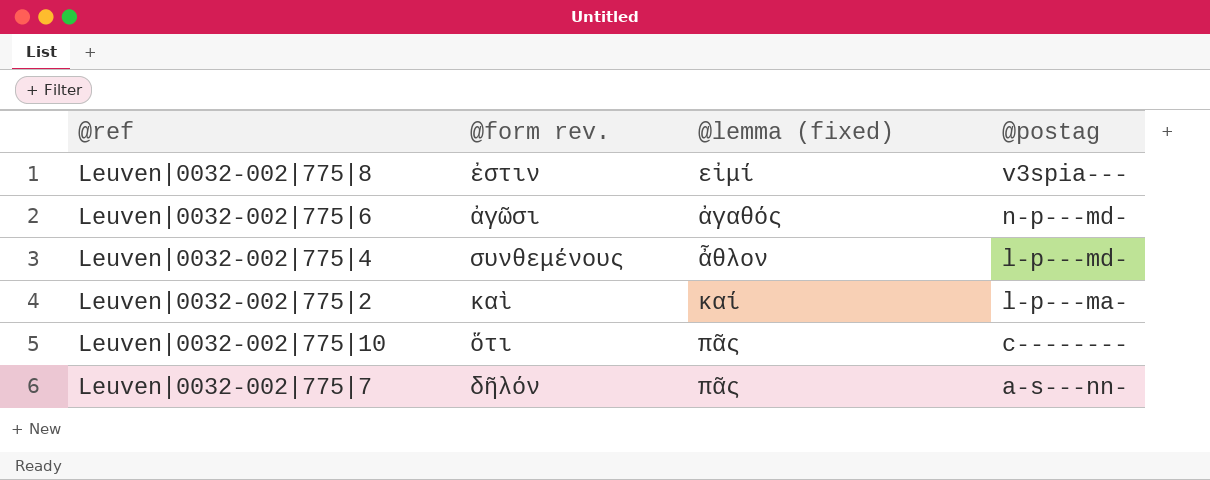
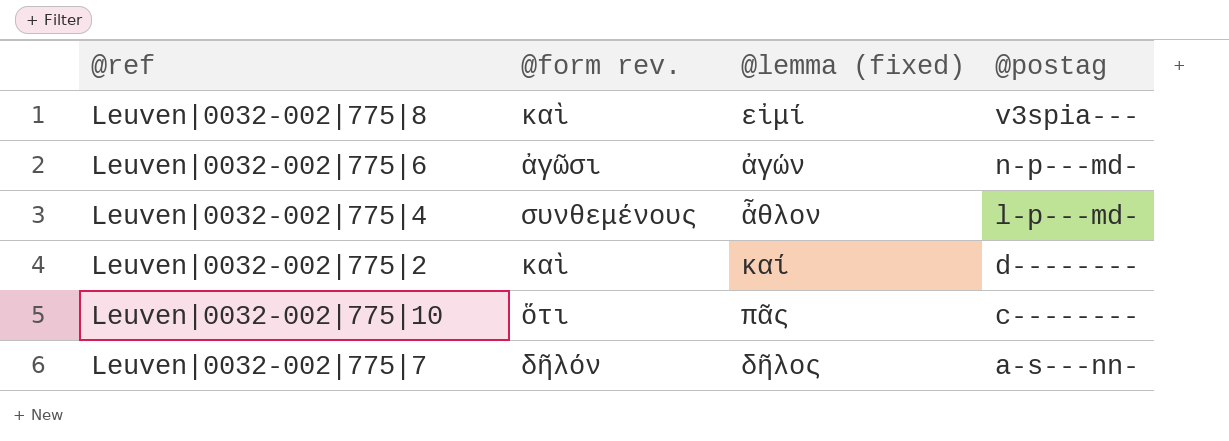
Leuven|0032-002|775|8 | @form rev.: ἐστιν -> καὶ
Leuven|0032-002|775|6 | @lemma (fixed): ἀγαθός -> ἀγών
Leuven|0032-002|775|2 | @postag: l-p---ma- -> d--------
Leuven|0032-002|775|7 | @lemma (fixed): πᾶς -> δῆλος

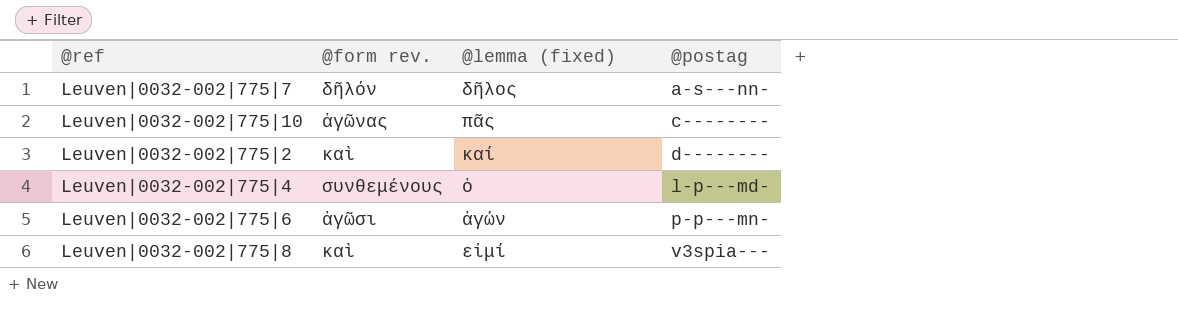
row order: @postag descending -> @postag ascending
Leuven|0032-002|775|10 | @form rev.: ὅτι -> ἀγῶνας
Leuven|0032-002|775|4 | @lemma (fixed): ἆθλον -> ὁ
Leuven|0032-002|775|6 | @postag: n-p---md- -> p-p---mn-

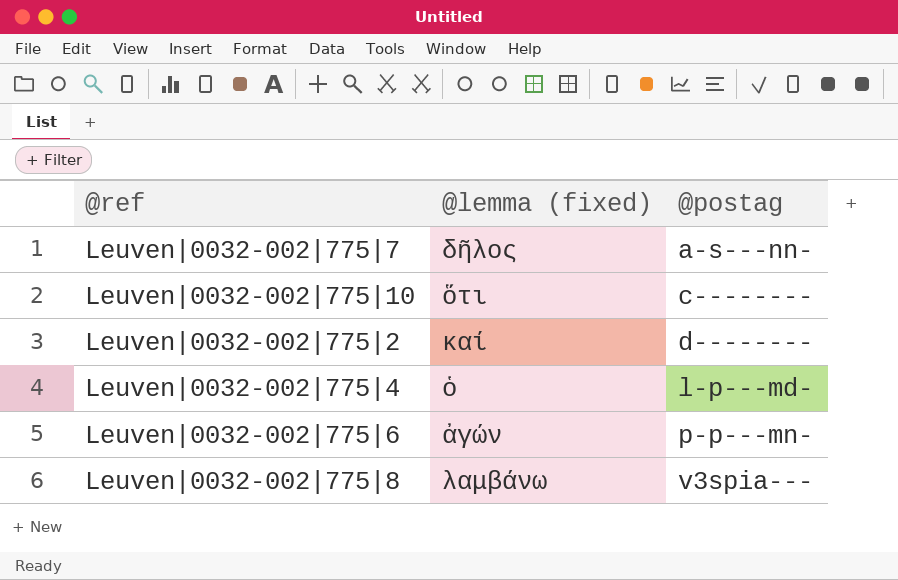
column @form rev. | position: 2 -> none
Leuven|0032-002|775|10 | @lemma (fixed): πᾶς -> ὅτι
Leuven|0032-002|775|8 | @lemma (fixed): εἰμί -> λαμβάνω

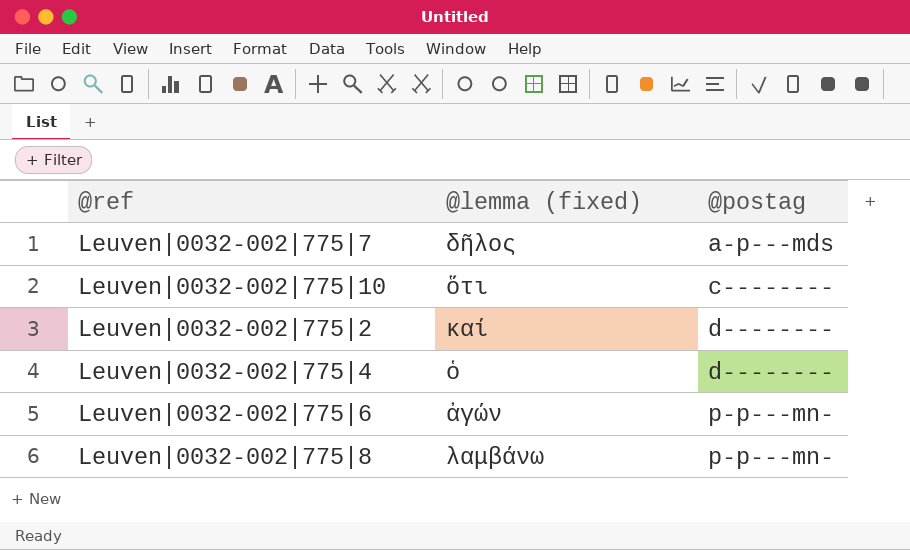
Leuven|0032-002|775|7 | @postag: a-s---nn- -> a-p---mds
Leuven|0032-002|775|4 | @postag: l-p---md- -> d--------
Leuven|0032-002|775|8 | @postag: v3spia--- -> p-p---mn-

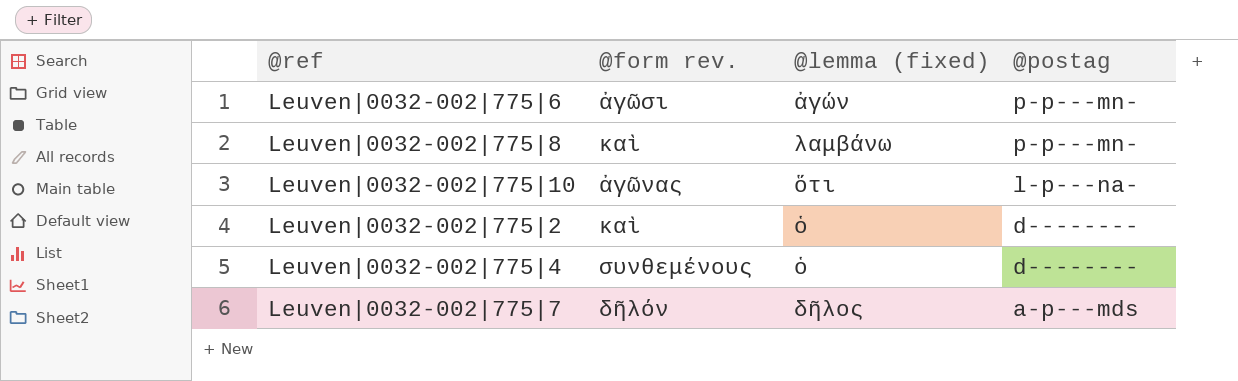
row order: @postag ascending -> @postag descending
column @form rev. | position: none -> 2
Leuven|0032-002|775|10 | @postag: c-------- -> l-p---na-
Leuven|0032-002|775|2 | @lemma (fixed): καί -> ὁ

